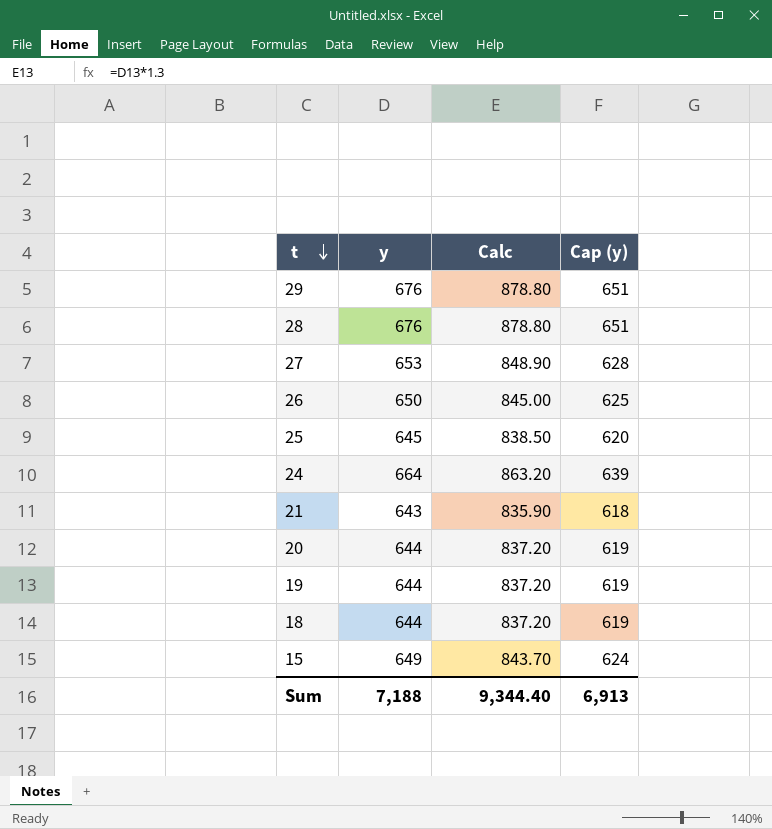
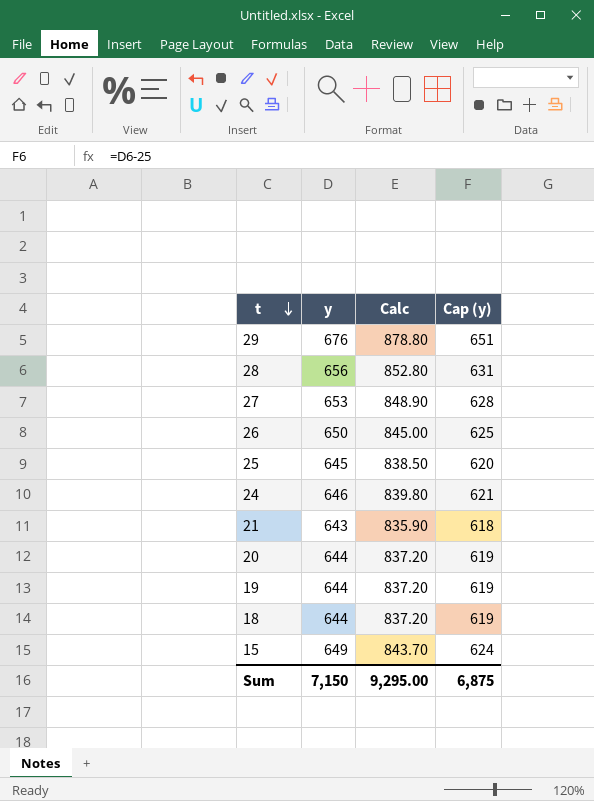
28 | y: 676 -> 656
28 | Calc: 878.80 -> 852.80
28 | Cap (y): 651 -> 631
24 | y: 664 -> 646
24 | Calc: 863.20 -> 839.80
24 | Cap (y): 639 -> 621
Sum | y: 7,188 -> 7,150
Sum | Calc: 9,344.40 -> 9,295.00
Sum | Cap (y): 6,913 -> 6,875

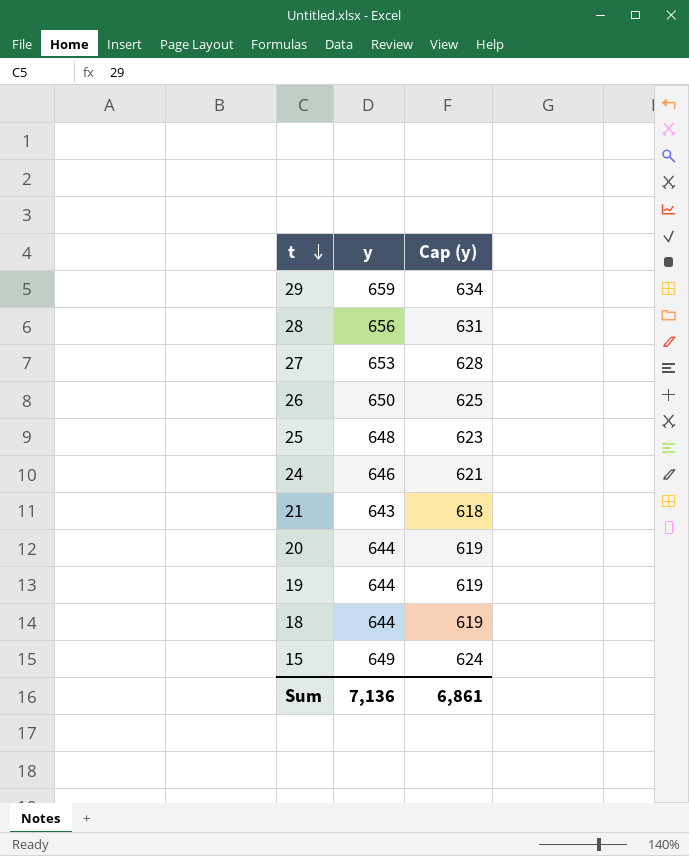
column Calc | formula: [y] * 1.3 -> none
29 | y: 676 -> 659
29 | Cap (y): 651 -> 634
25 | y: 645 -> 648
25 | Cap (y): 620 -> 623
Sum | y: 7,150 -> 7,136
Sum | Cap (y): 6,875 -> 6,861

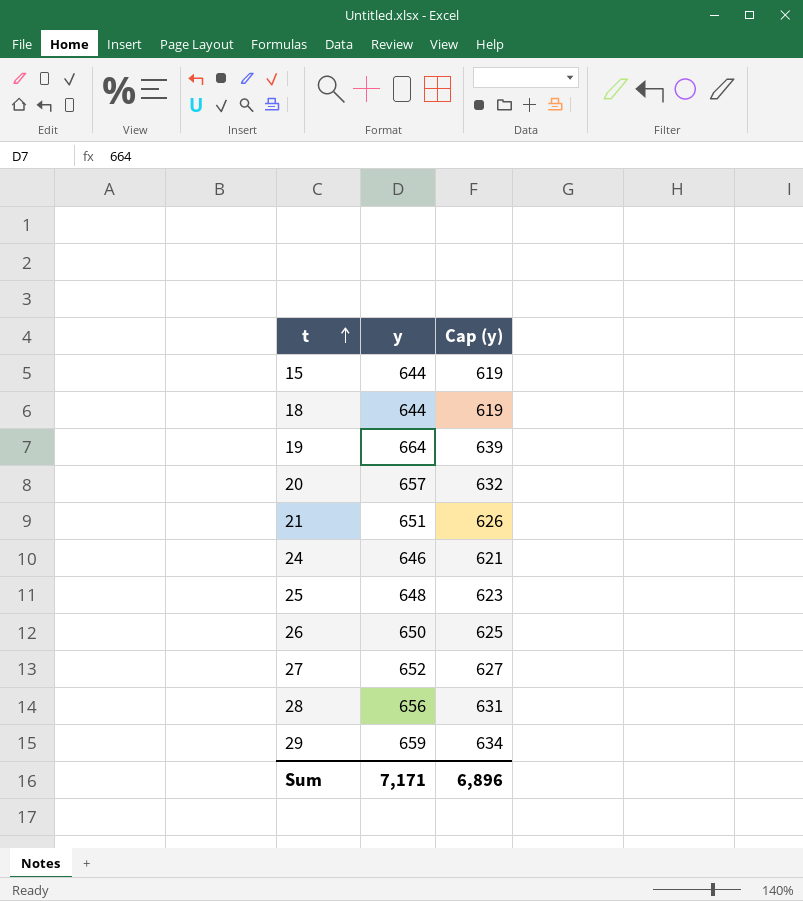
row order: t descending -> t ascending
15 | y: 649 -> 644
15 | Cap (y): 624 -> 619
19 | y: 644 -> 664
19 | Cap (y): 619 -> 639
20 | y: 644 -> 657
20 | Cap (y): 619 -> 632
21 | y: 643 -> 651
21 | Cap (y): 618 -> 626
27 | y: 653 -> 652
27 | Cap (y): 628 -> 627
Sum | y: 7,136 -> 7,171
Sum | Cap (y): 6,861 -> 6,896

